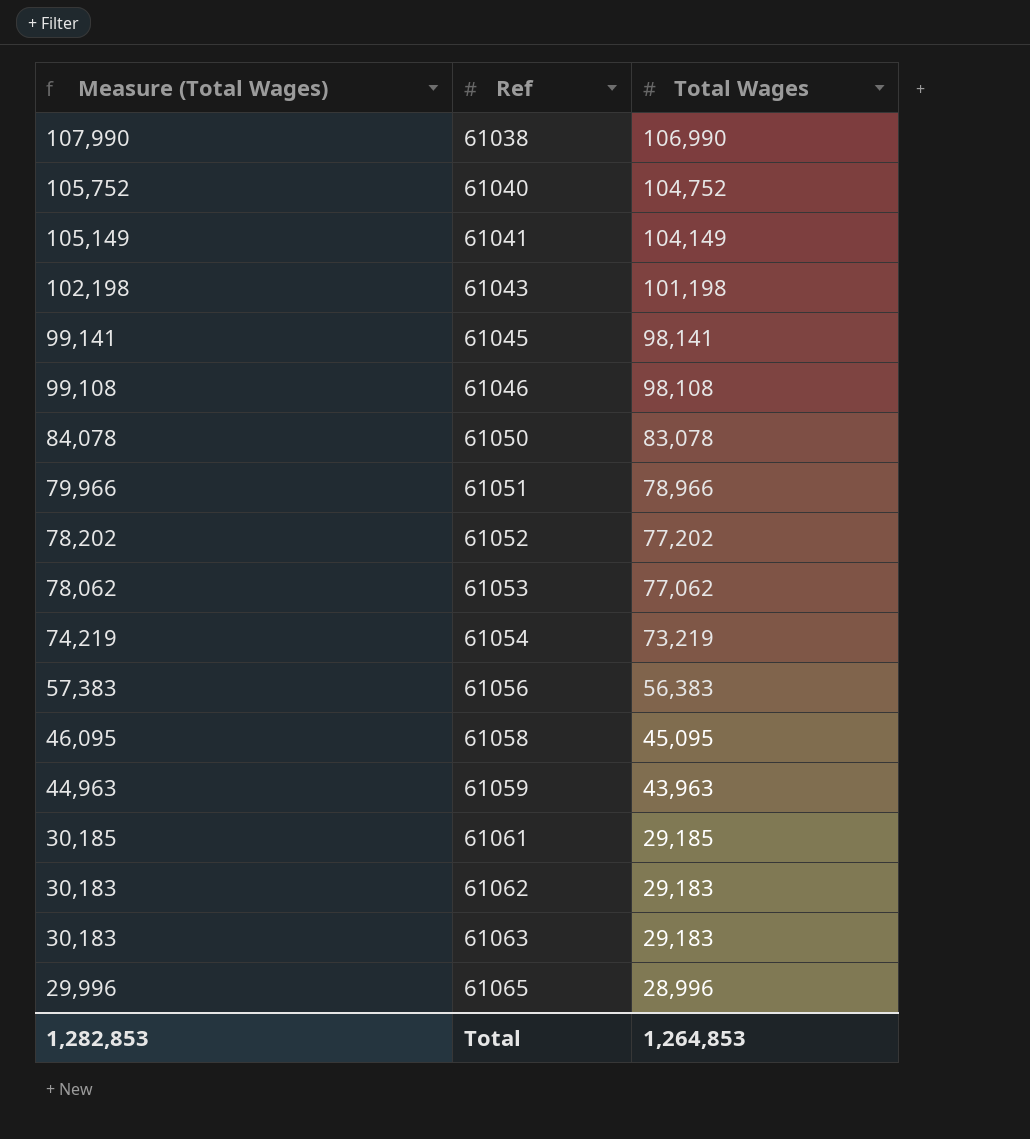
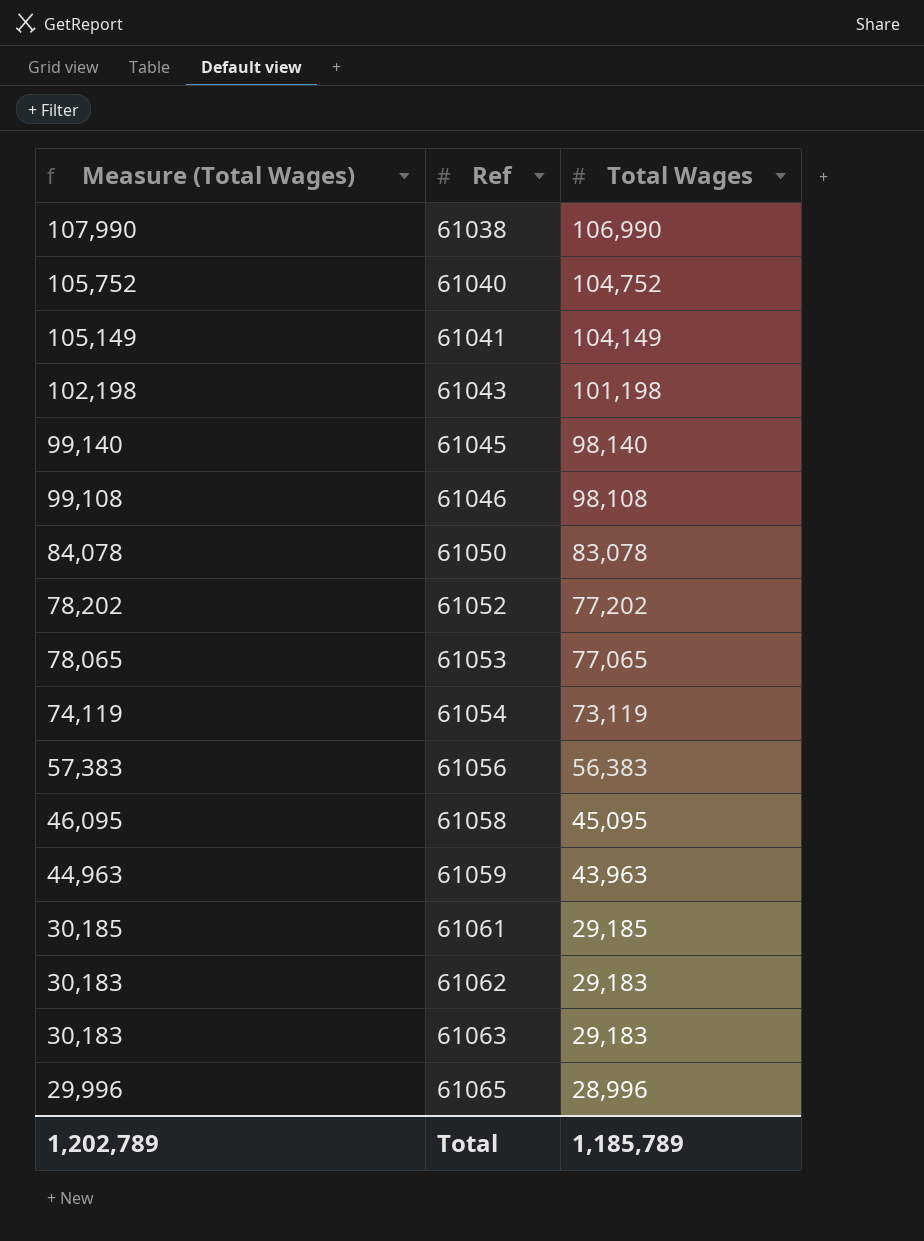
row 61051: 79,966 | 78,966 -> none
61045 | Measure (Total Wages): 99,141 -> 99,140
61045 | Total Wages: 98,141 -> 98,140
61053 | Measure (Total Wages): 78,062 -> 78,065
61053 | Total Wages: 77,062 -> 77,065
61054 | Measure (Total Wages): 74,219 -> 74,119
61054 | Total Wages: 73,219 -> 73,119
Total | Measure (Total Wages): 1,282,853 -> 1,202,789
Total | Total Wages: 1,264,853 -> 1,185,789

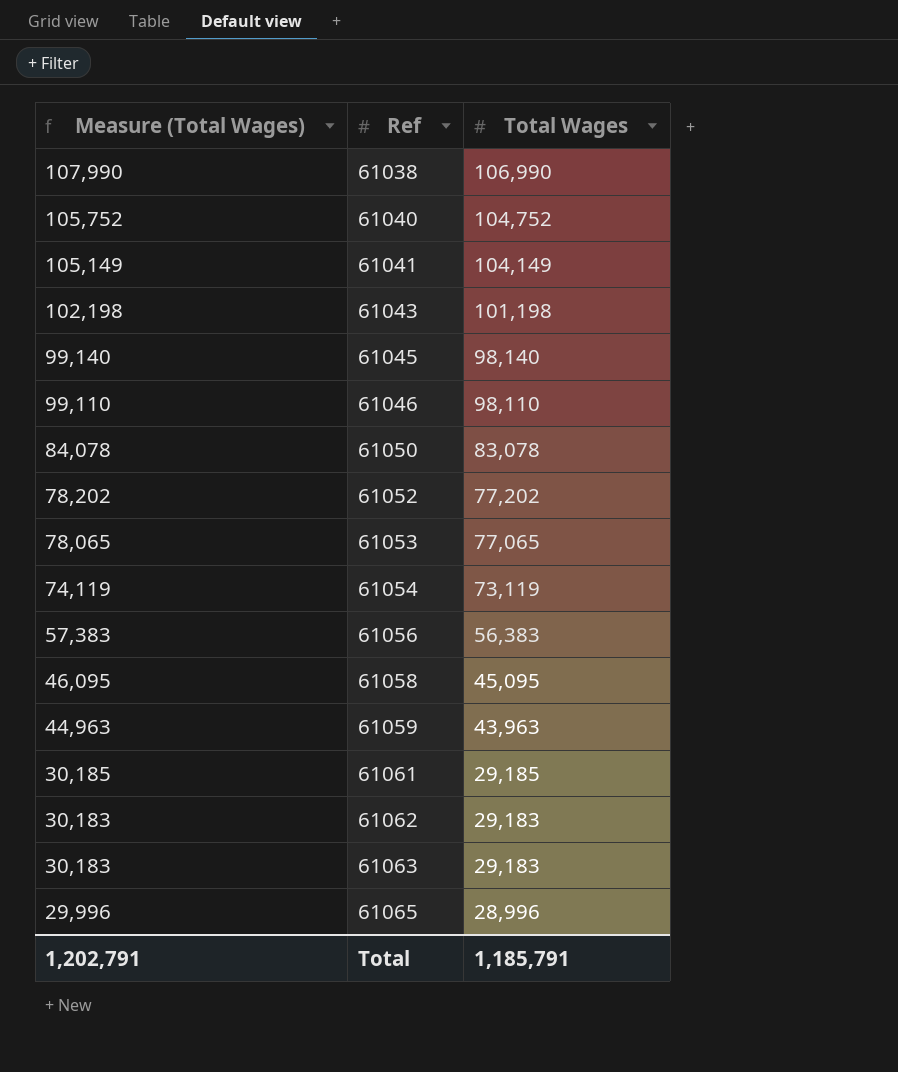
61046 | Measure (Total Wages): 99,108 -> 99,110
61046 | Total Wages: 98,108 -> 98,110
Total | Measure (Total Wages): 1,202,789 -> 1,202,791
Total | Total Wages: 1,185,789 -> 1,185,791

